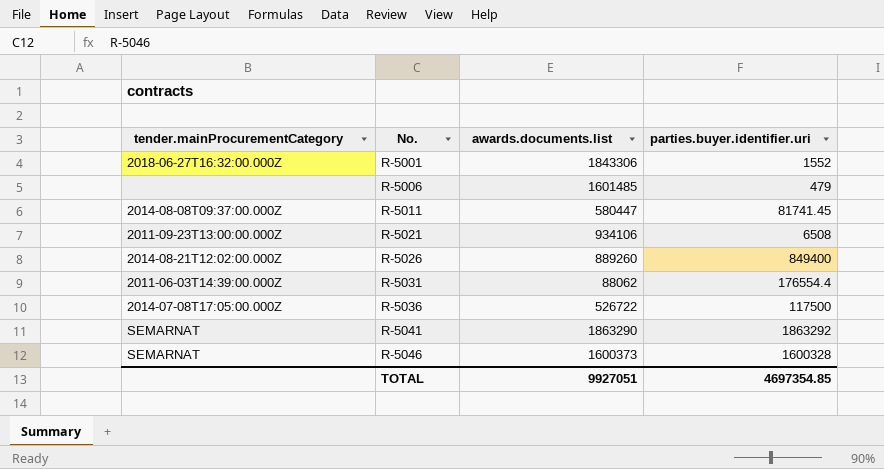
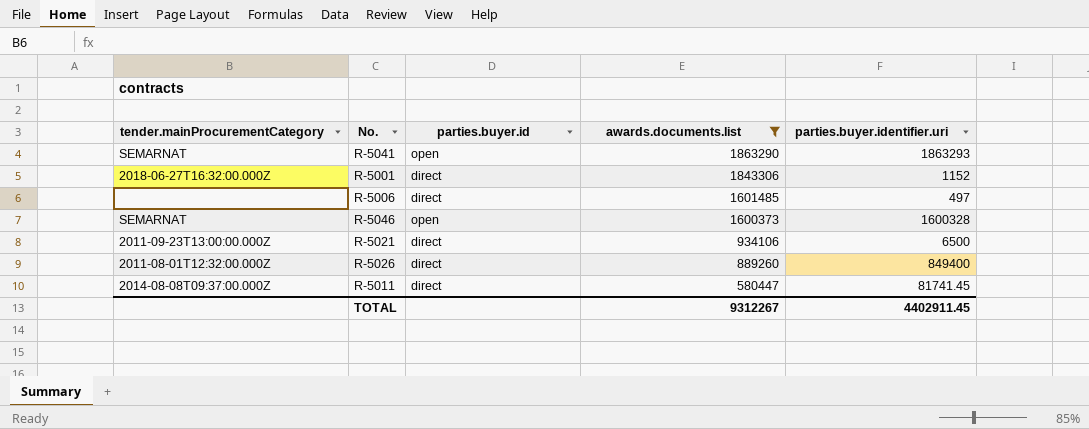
filter: none -> awards.documents.list >= 580447
row order: No. ascending -> awards.documents.list descending
column parties.buyer.id | position: none -> 3
R-5041 | parties.buyer.identifier.uri: 1863292 -> 1863293
R-5001 | parties.buyer.identifier.uri: 1552 -> 1152
R-5006 | parties.buyer.identifier.uri: 479 -> 497
R-5021 | parties.buyer.identifier.uri: 6508 -> 6500
R-5026 | tender.mainProcurementCategory: 2014-08-21T12:02:00.000Z -> 2011-08-01T12:32:00.000Z
TOTAL | awards.documents.list: 9927051 -> 9312267
TOTAL | parties.buyer.identifier.uri: 4697354.85 -> 4402911.45

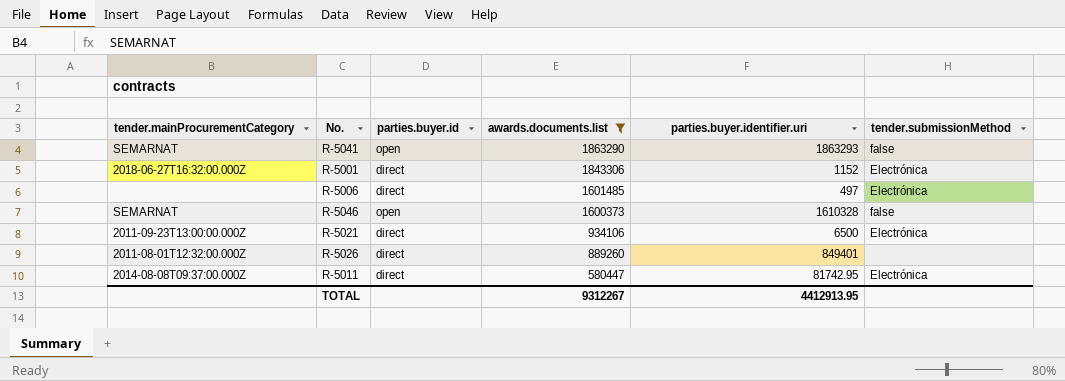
column tender.submissionMethod | position: none -> 6
R-5046 | parties.buyer.identifier.uri: 1600328 -> 1610328
R-5026 | parties.buyer.identifier.uri: 849400 -> 849401
R-5011 | parties.buyer.identifier.uri: 81741.45 -> 81742.95
TOTAL | parties.buyer.identifier.uri: 4402911.45 -> 4412913.95

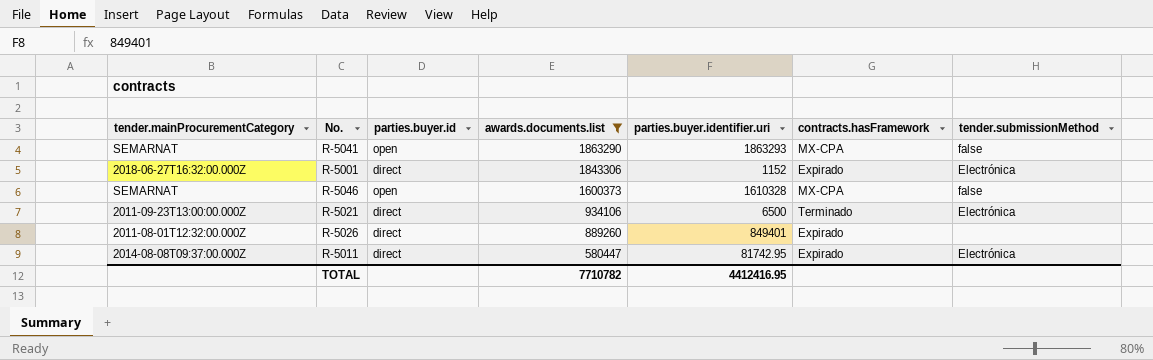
column contracts.hasFramework | position: none -> 6
row R-5006: none | direct | 1601485 | 497 | Electrónica -> none
TOTAL | awards.documents.list: 9312267 -> 7710782
TOTAL | parties.buyer.identifier.uri: 4412913.95 -> 4412416.95

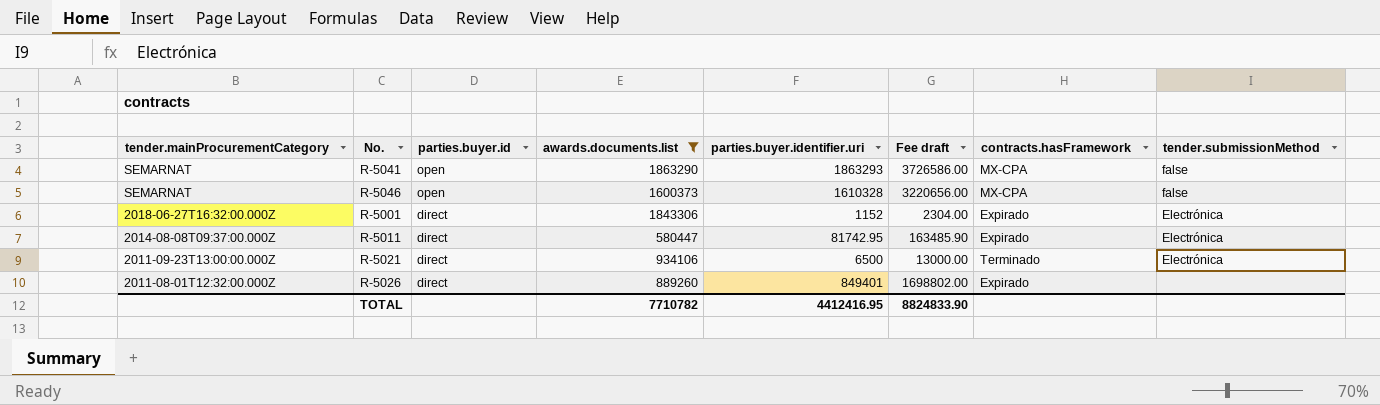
row order: awards.documents.list descending -> tender.mainProcurementCategory descending
column Fee draft | formula: none -> [parties.buyer.identifier.uri] * 2

